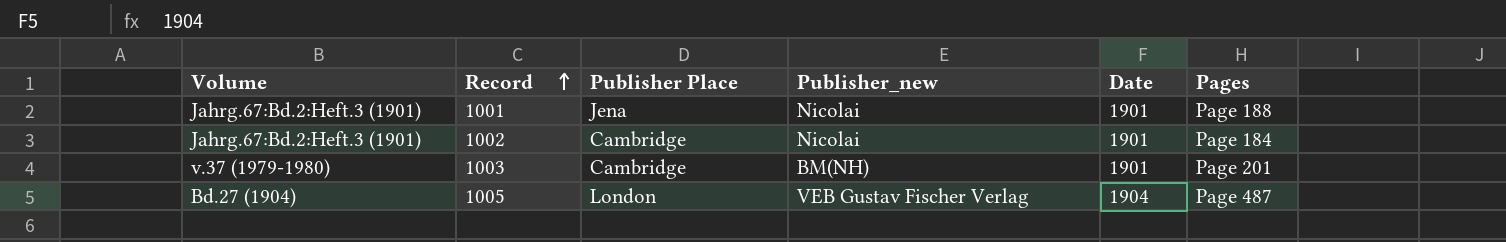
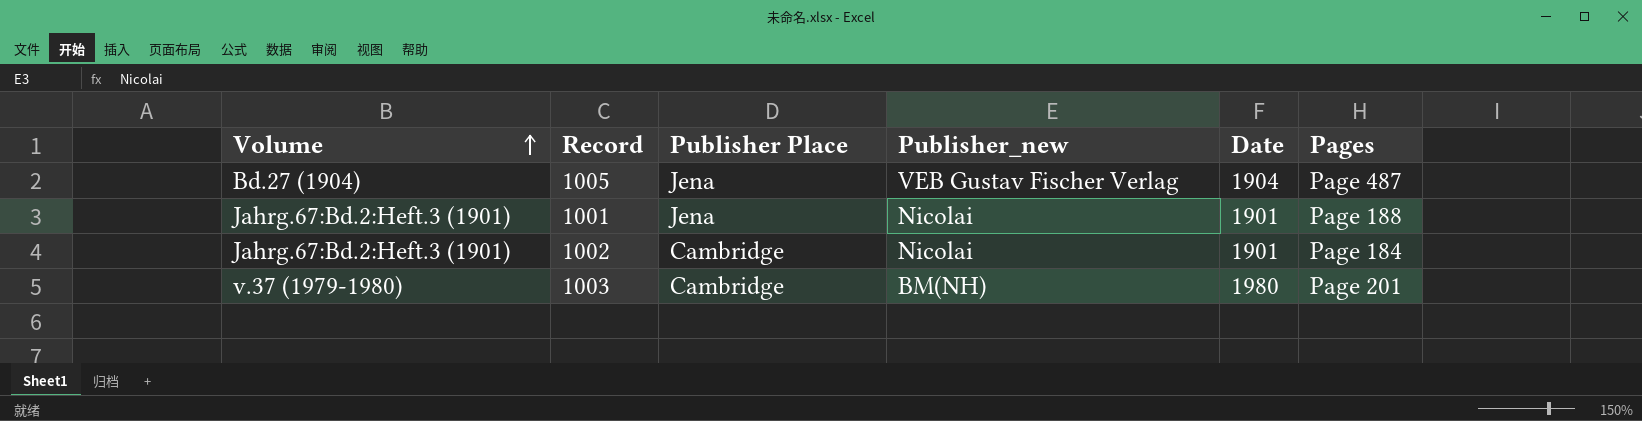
row order: Record ascending -> Volume ascending
1005 | Publisher Place: London -> Jena
1003 | Date: 1901 -> 1980

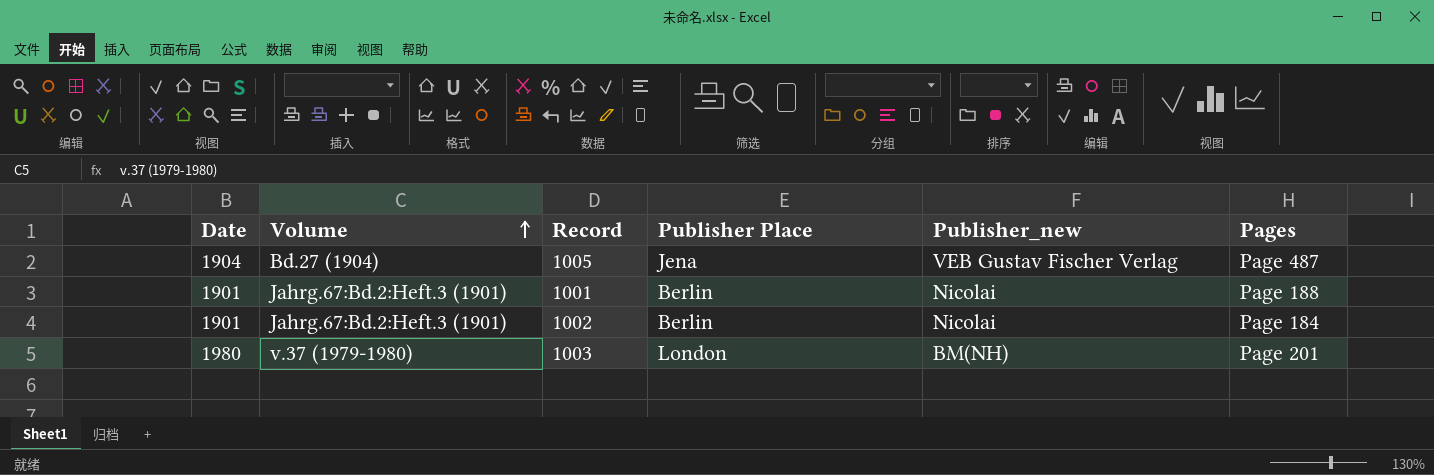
column Date | position: 5 -> 1
1001 | Publisher Place: Jena -> Berlin
1002 | Publisher Place: Cambridge -> Berlin
1003 | Publisher Place: Cambridge -> London

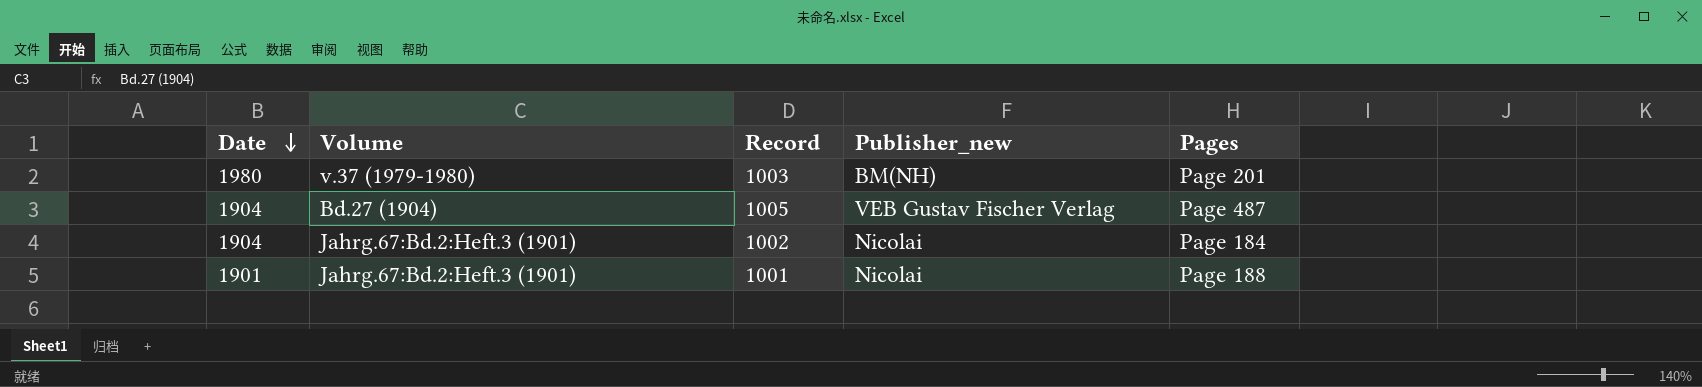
row order: Volume ascending -> Date descending
column Publisher Place | position: 4 -> none
1002 | Date: 1901 -> 1904

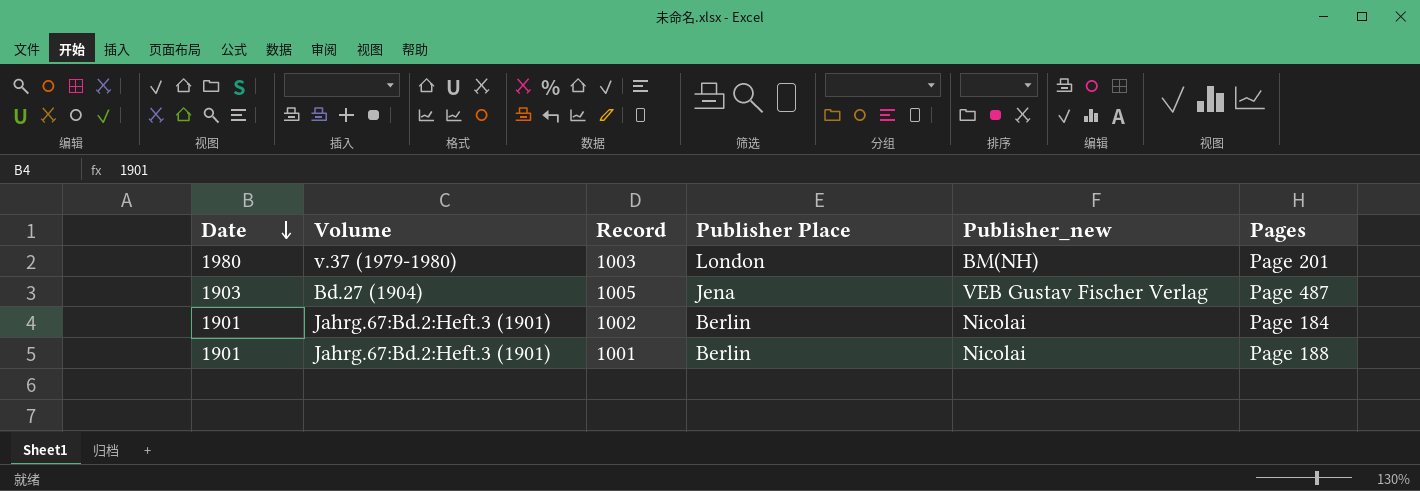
column Publisher Place | position: none -> 4
1005 | Date: 1904 -> 1903
1002 | Date: 1904 -> 1901

